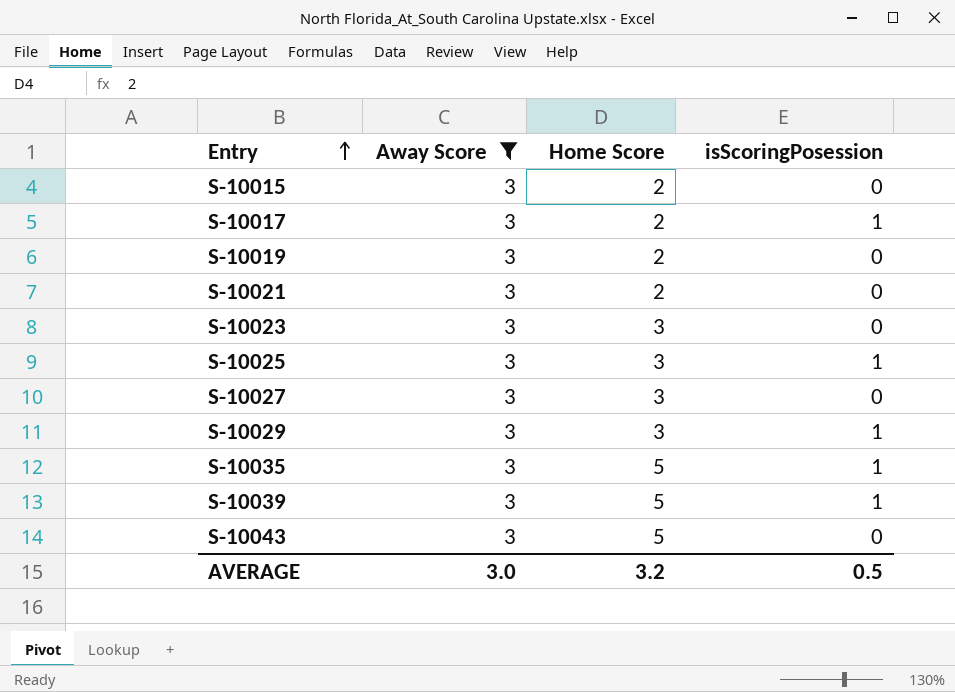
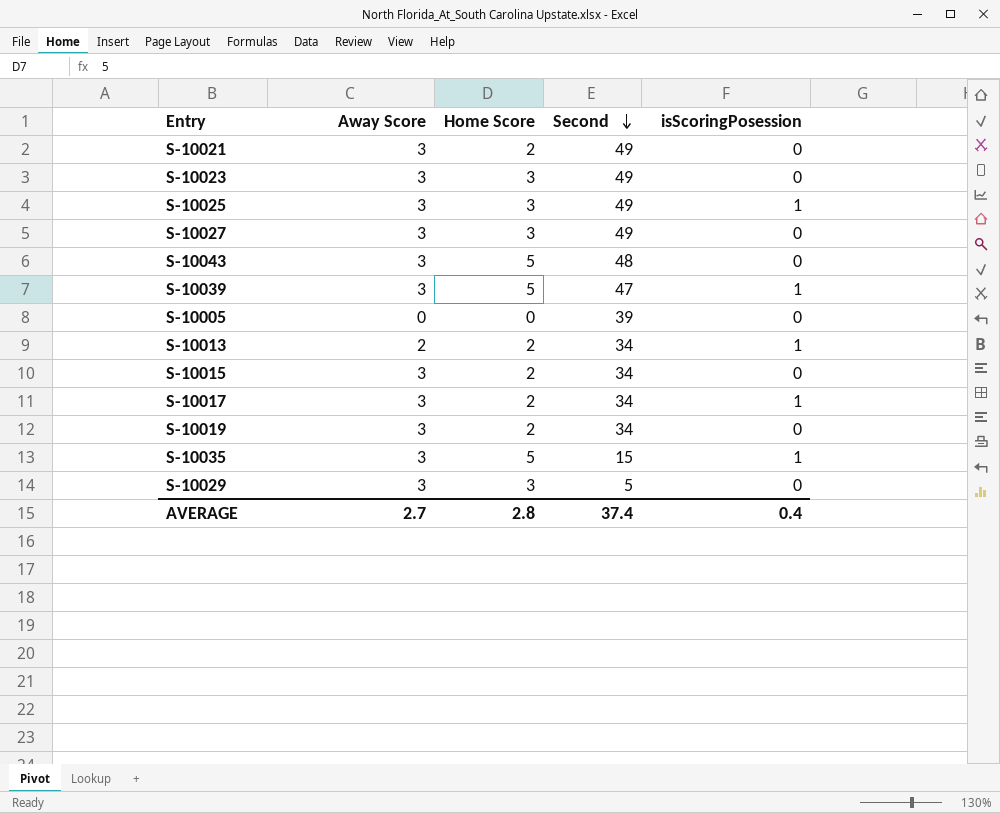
filter: Away Score = 3 -> none
row order: Entry ascending -> Second descending
column Second | position: none -> 4
S-10029 | isScoringPosession: 1 -> 0
AVERAGE | Away Score: 3.0 -> 2.7
AVERAGE | Home Score: 3.2 -> 2.8
AVERAGE | isScoringPosession: 0.5 -> 0.4

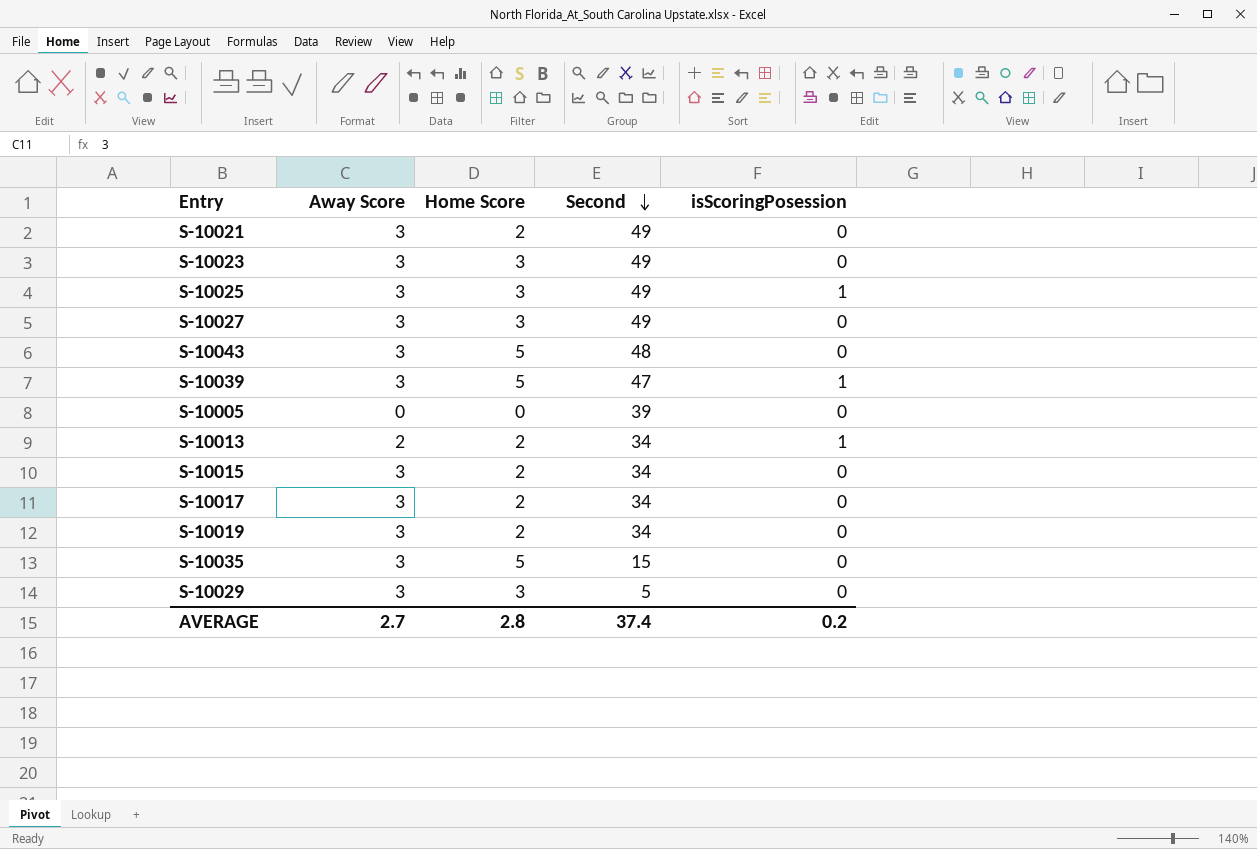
S-10017 | isScoringPosession: 1 -> 0
S-10035 | isScoringPosession: 1 -> 0
AVERAGE | isScoringPosession: 0.4 -> 0.2

